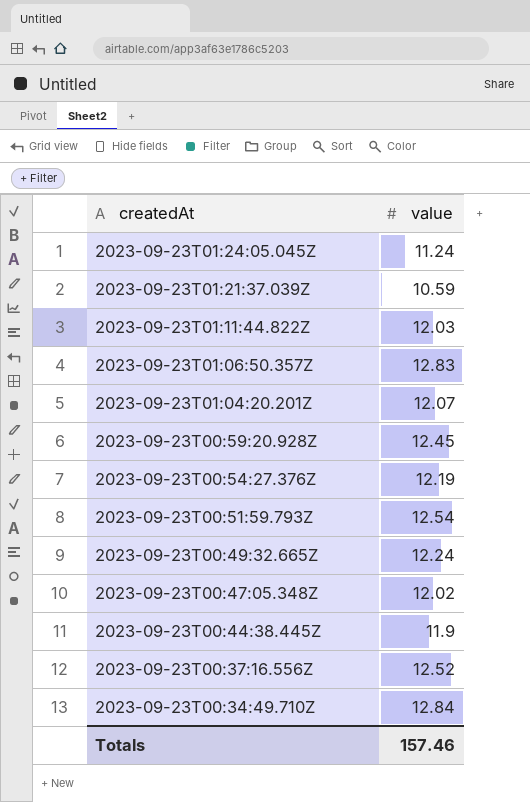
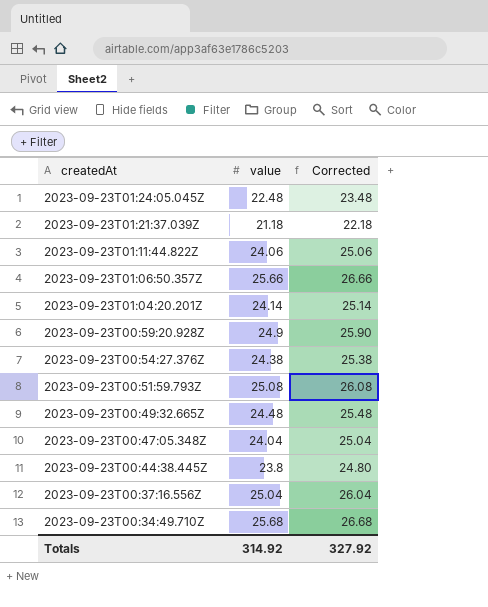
column Corrected | formula: none -> [value] + 1
2023-09-23T01:24:05.045Z | value: 11.24 -> 22.48
2023-09-23T01:21:37.039Z | value: 10.59 -> 21.18
2023-09-23T01:11:44.822Z | value: 12.03 -> 24.06
2023-09-23T01:06:50.357Z | value: 12.83 -> 25.66
2023-09-23T01:04:20.201Z | value: 12.07 -> 24.14
2023-09-23T00:59:20.928Z | value: 12.45 -> 24.9
2023-09-23T00:54:27.376Z | value: 12.19 -> 24.38
2023-09-23T00:51:59.793Z | value: 12.54 -> 25.08
2023-09-23T00:49:32.665Z | value: 12.24 -> 24.48
2023-09-23T00:47:05.348Z | value: 12.02 -> 24.04
2023-09-23T00:44:38.445Z | value: 11.9 -> 23.8
2023-09-23T00:37:16.556Z | value: 12.52 -> 25.04
2023-09-23T00:34:49.710Z | value: 12.84 -> 25.68
Totals | value: 157.46 -> 314.92

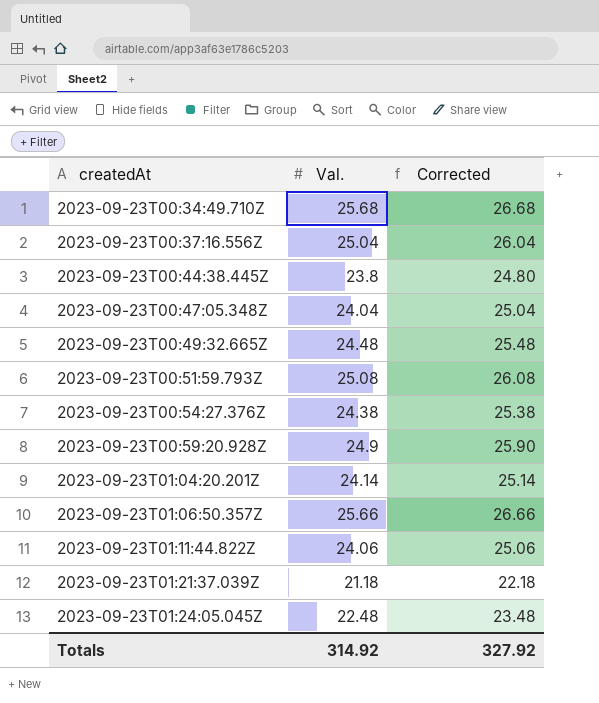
row order: createdAt descending -> createdAt ascending
column name: value -> Val.

